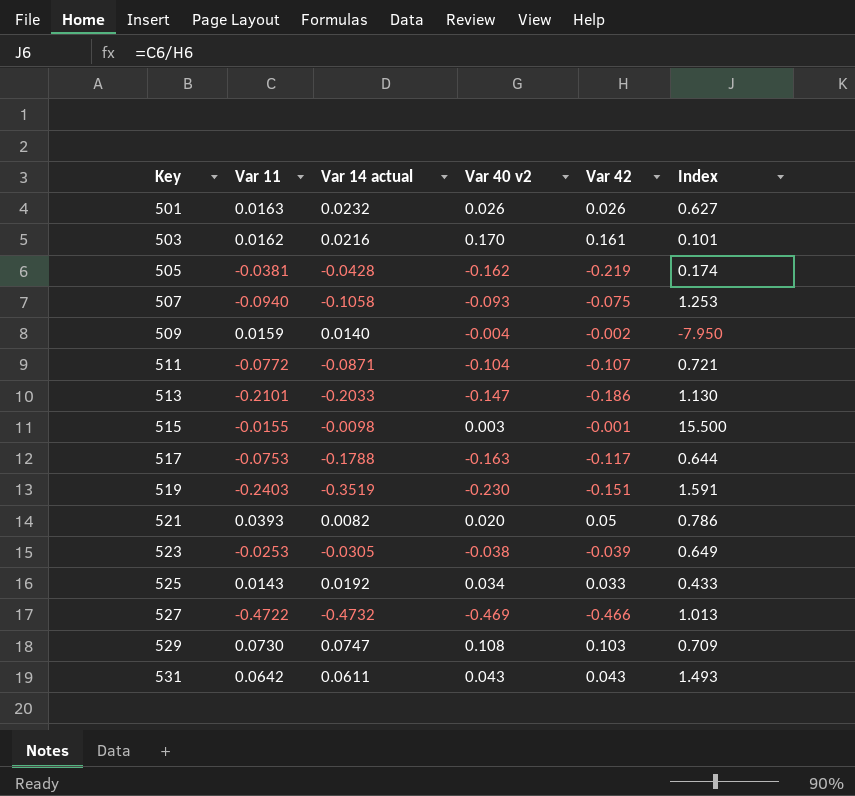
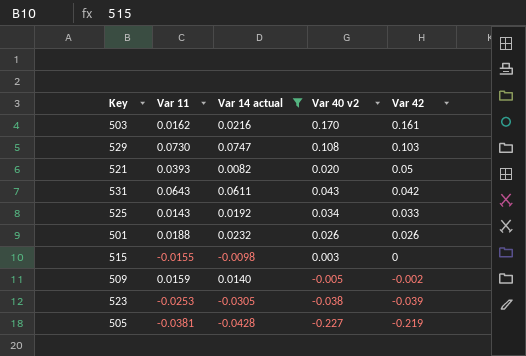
filter: none -> Var 14 actual >= -0.0428
row order: Key ascending -> Var 42 descending
column Index | formula: [Var 11] / [Var 42] -> none
531 | Var 11: 0.0642 -> 0.0643
531 | Var 42: 0.043 -> 0.042
501 | Var 11: 0.0163 -> 0.0188
515 | Var 42: -0.001 -> 0
509 | Var 40 v2: -0.004 -> -0.005
505 | Var 40 v2: -0.162 -> -0.227

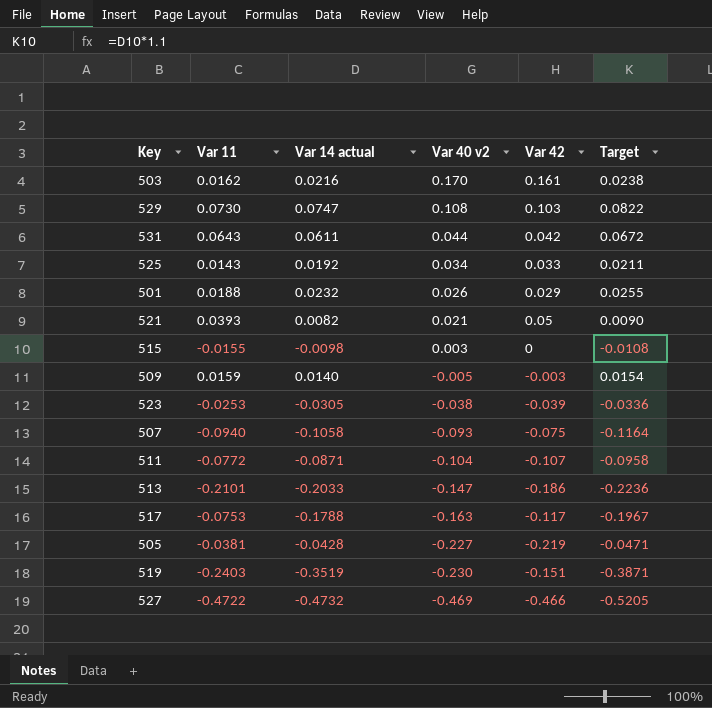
filter: Var 14 actual >= -0.0428 -> none
row order: Var 42 descending -> Var 40 v2 descending
column Target | formula: none -> [Var 14 actual] * 1.1
531 | Var 40 v2: 0.043 -> 0.044
501 | Var 42: 0.026 -> 0.029
521 | Var 40 v2: 0.020 -> 0.021
509 | Var 42: -0.002 -> -0.003

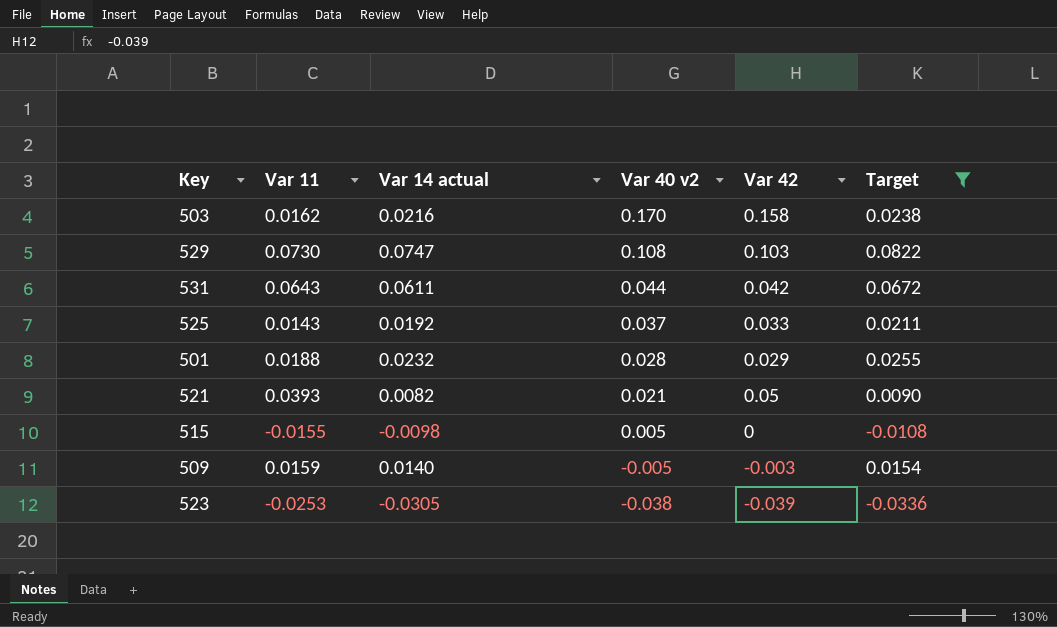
filter: none -> Target >= -0.0336
503 | Var 42: 0.161 -> 0.158
525 | Var 40 v2: 0.034 -> 0.037
501 | Var 40 v2: 0.026 -> 0.028
515 | Var 40 v2: 0.003 -> 0.005

